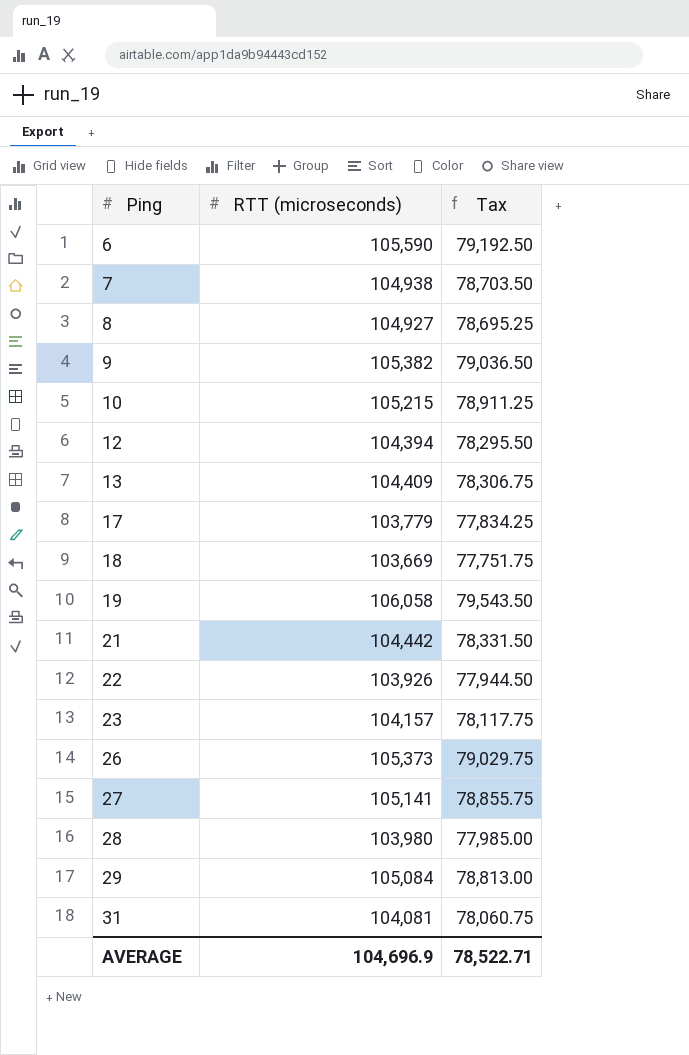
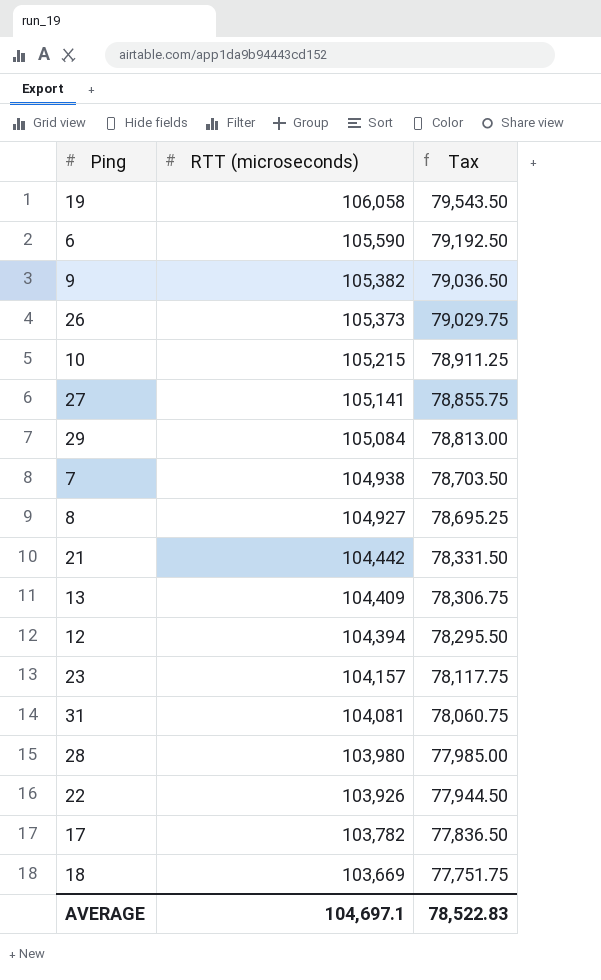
row order: Ping ascending -> RTT (microseconds) descending
17 | RTT (microseconds): 103,779 -> 103,782
17 | Tax: 77,834.25 -> 77,836.50
AVERAGE | RTT (microseconds): 104,696.9 -> 104,697.1
AVERAGE | Tax: 78,522.71 -> 78,522.83

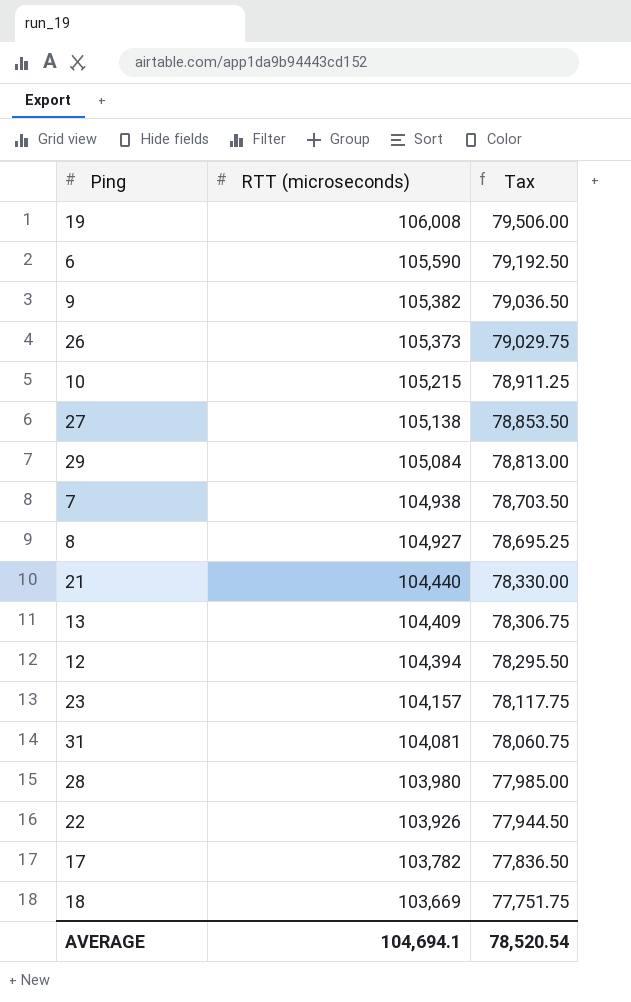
19 | RTT (microseconds): 106,058 -> 106,008
19 | Tax: 79,543.50 -> 79,506.00
27 | RTT (microseconds): 105,141 -> 105,138
27 | Tax: 78,855.75 -> 78,853.50
21 | RTT (microseconds): 104,442 -> 104,440
21 | Tax: 78,331.50 -> 78,330.00
AVERAGE | RTT (microseconds): 104,697.1 -> 104,694.1
AVERAGE | Tax: 78,522.83 -> 78,520.54

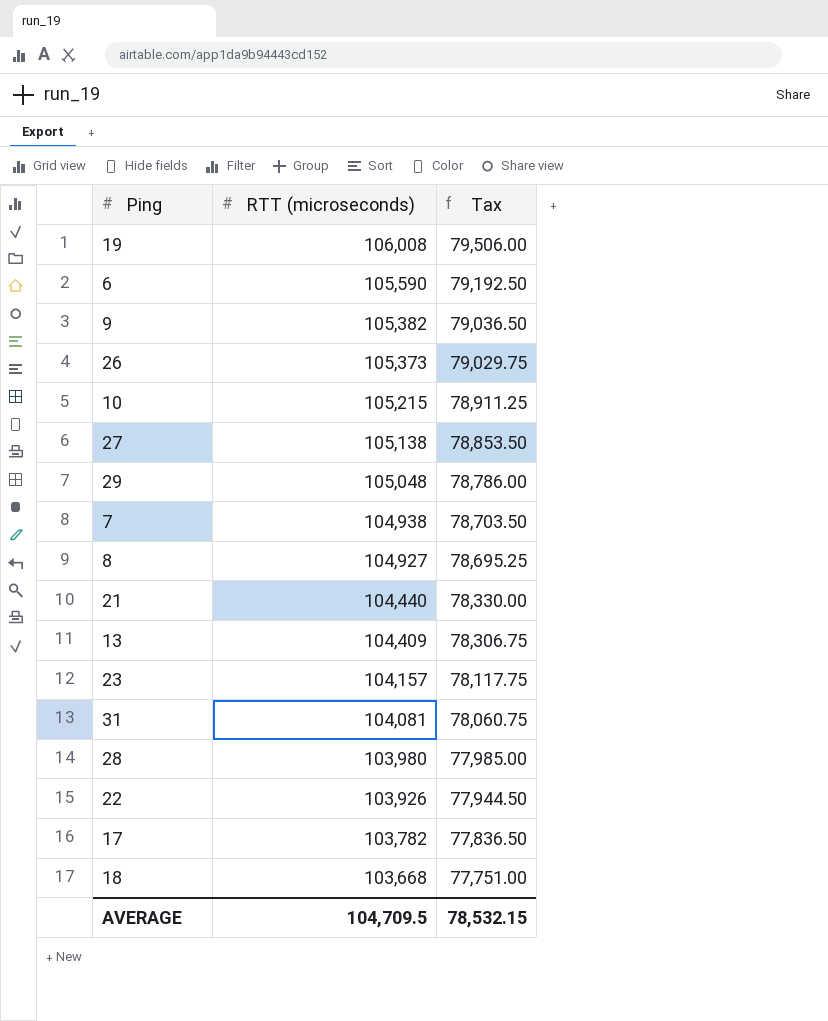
row 12: 104,394 | 78,295.50 -> none
29 | RTT (microseconds): 105,084 -> 105,048
29 | Tax: 78,813.00 -> 78,786.00
18 | RTT (microseconds): 103,669 -> 103,668
18 | Tax: 77,751.75 -> 77,751.00
AVERAGE | RTT (microseconds): 104,694.1 -> 104,709.5
AVERAGE | Tax: 78,520.54 -> 78,532.15

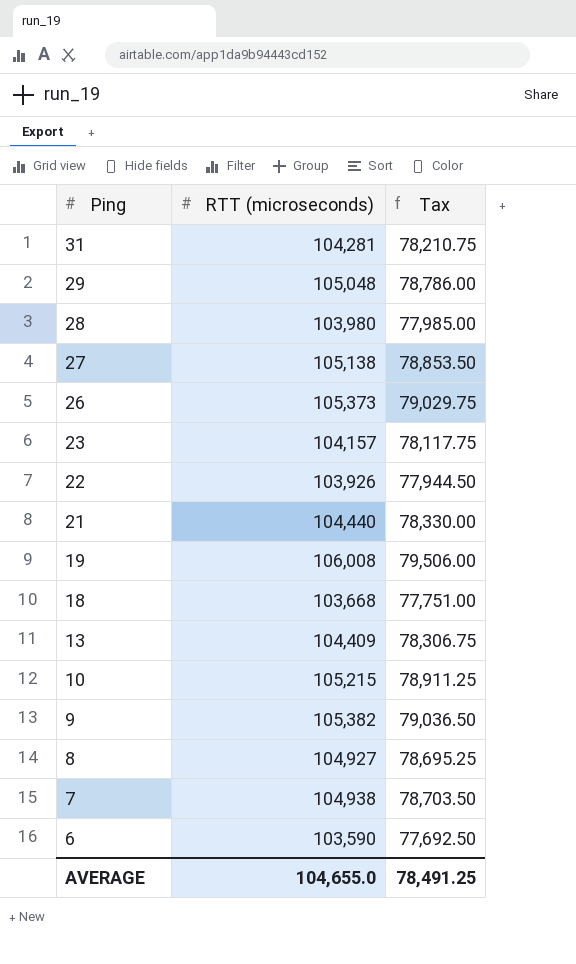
row order: RTT (microseconds) descending -> Ping descending
row 17: 103,782 | 77,836.50 -> none
31 | RTT (microseconds): 104,081 -> 104,281
31 | Tax: 78,060.75 -> 78,210.75
6 | RTT (microseconds): 105,590 -> 103,590
6 | Tax: 79,192.50 -> 77,692.50
AVERAGE | RTT (microseconds): 104,709.5 -> 104,655.0
AVERAGE | Tax: 78,532.15 -> 78,491.25

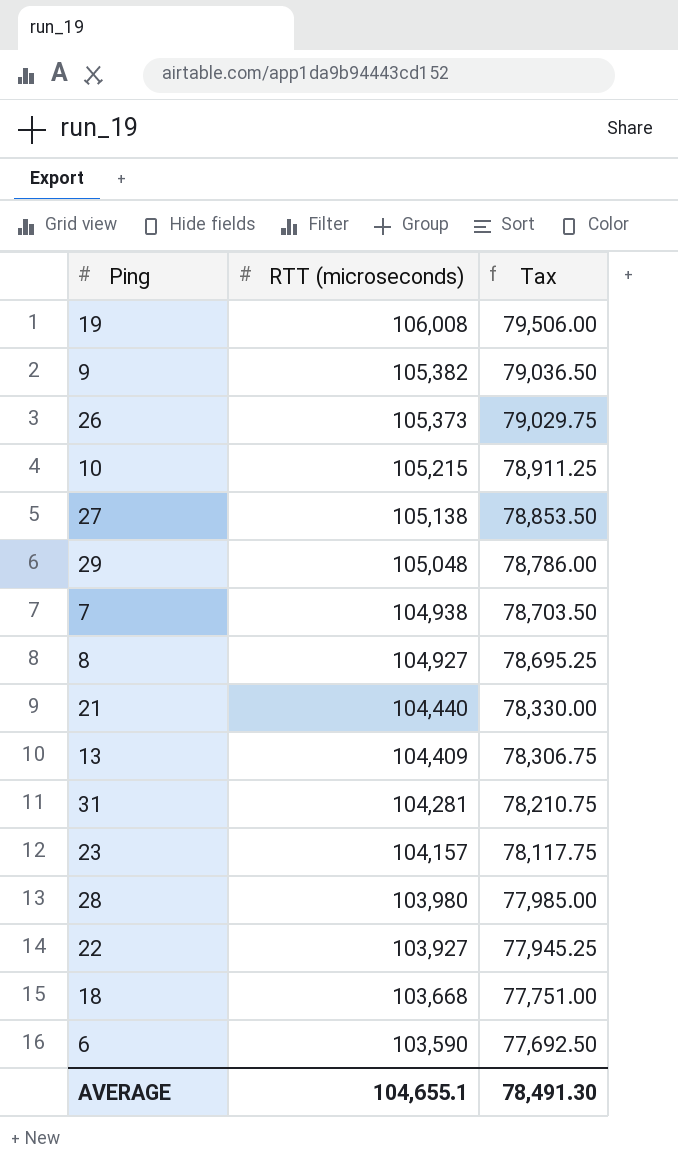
row order: Ping descending -> RTT (microseconds) descending
22 | RTT (microseconds): 103,926 -> 103,927
22 | Tax: 77,944.50 -> 77,945.25
AVERAGE | RTT (microseconds): 104,655.0 -> 104,655.1
AVERAGE | Tax: 78,491.25 -> 78,491.30

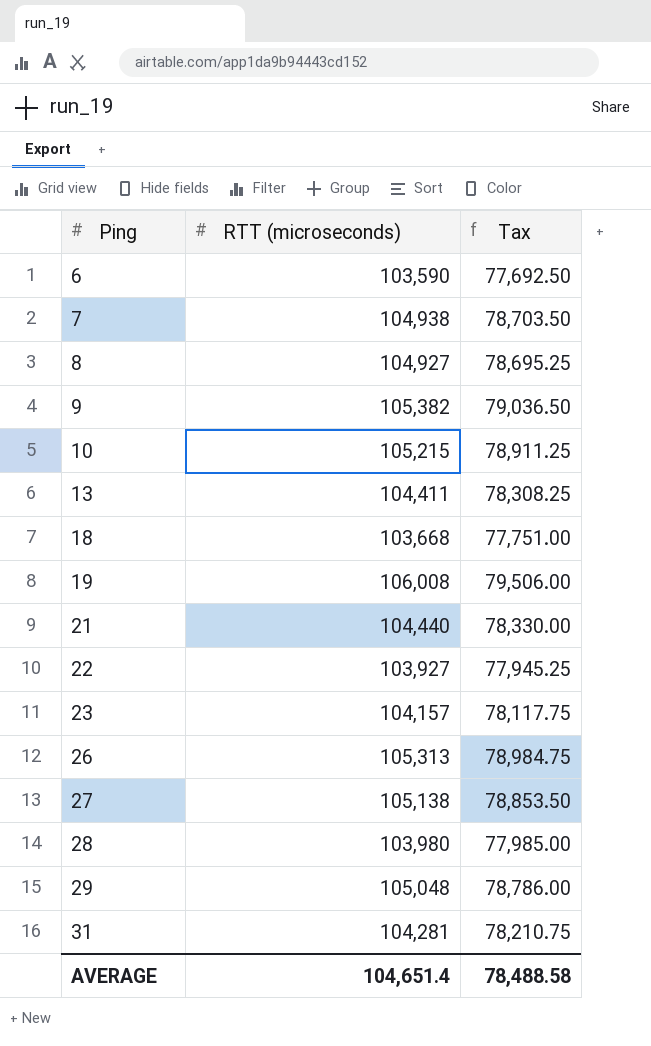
row order: RTT (microseconds) descending -> Ping ascending
13 | RTT (microseconds): 104,409 -> 104,411
13 | Tax: 78,306.75 -> 78,308.25
26 | RTT (microseconds): 105,373 -> 105,313
26 | Tax: 79,029.75 -> 78,984.75
AVERAGE | RTT (microseconds): 104,655.1 -> 104,651.4
AVERAGE | Tax: 78,491.30 -> 78,488.58

